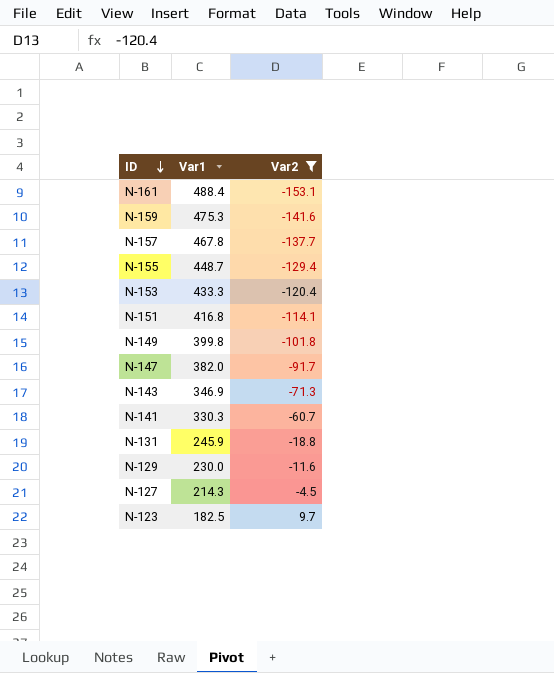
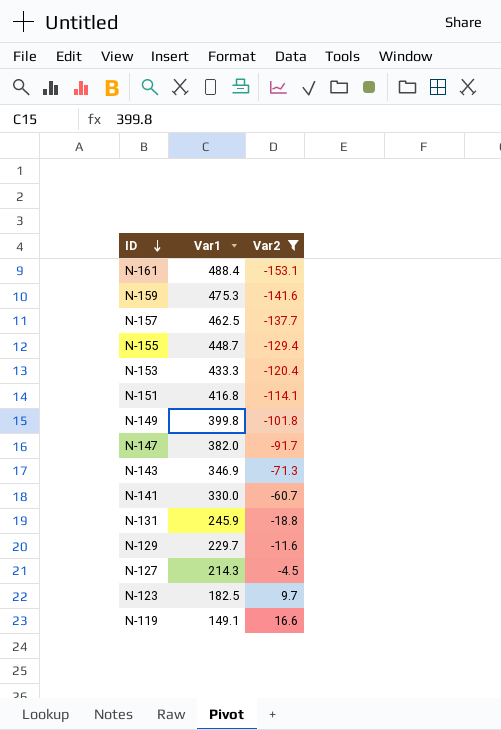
N-157 | Var1: 467.8 -> 462.5
N-141 | Var1: 330.3 -> 330.0
N-129 | Var1: 230.0 -> 229.7
row N-119: none -> 149.1 | 16.6

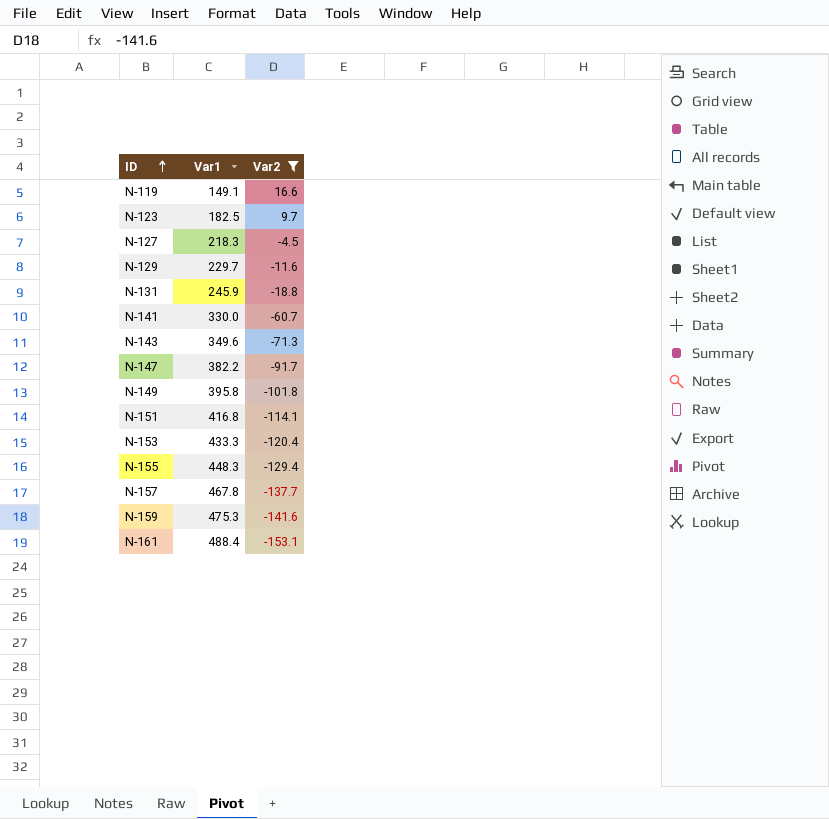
row order: ID descending -> ID ascending
N-127 | Var1: 214.3 -> 218.3
N-143 | Var1: 346.9 -> 349.6
N-147 | Var1: 382.0 -> 382.2
N-149 | Var1: 399.8 -> 395.8
N-155 | Var1: 448.7 -> 448.3
N-157 | Var1: 462.5 -> 467.8

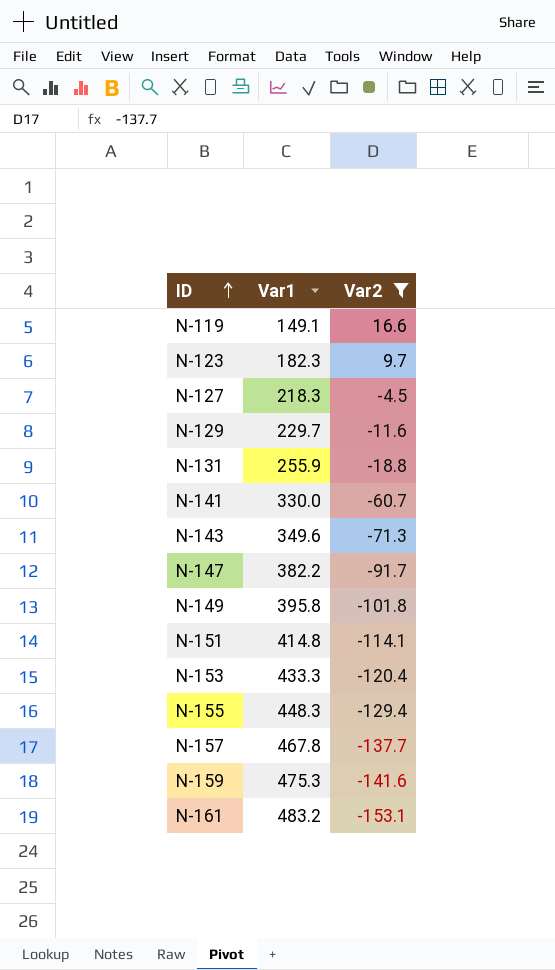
N-123 | Var1: 182.5 -> 182.3
N-131 | Var1: 245.9 -> 255.9
N-151 | Var1: 416.8 -> 414.8
N-161 | Var1: 488.4 -> 483.2

